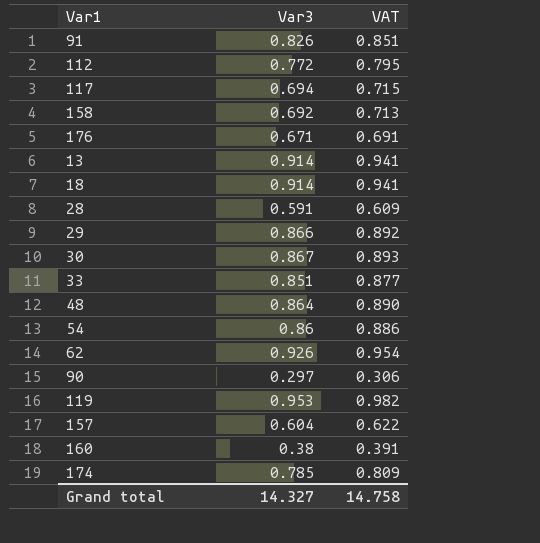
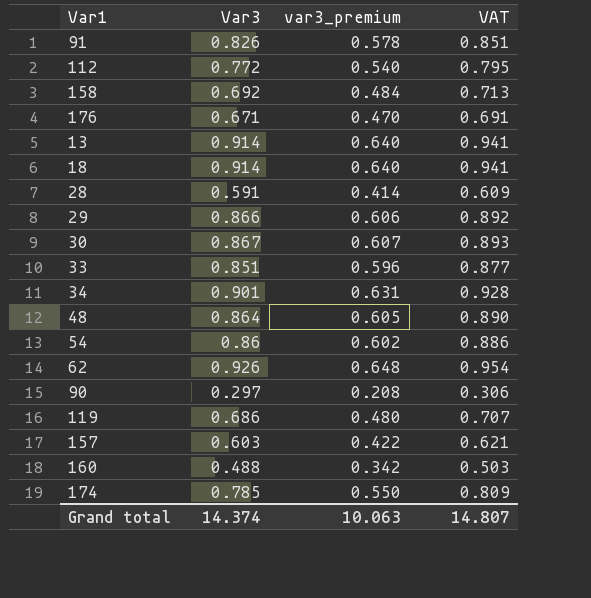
column var3_premium | formula: none -> [Var3] * 0.7
row 117: 0.694 | 0.715 -> none
row 34: none -> 0.901 | 0.631 | 0.928
119 | Var3: 0.953 -> 0.686
119 | VAT: 0.982 -> 0.707
157 | Var3: 0.604 -> 0.603
157 | VAT: 0.622 -> 0.621
160 | Var3: 0.38 -> 0.488
160 | VAT: 0.391 -> 0.503
Grand total | Var3: 14.327 -> 14.374
Grand total | VAT: 14.758 -> 14.807

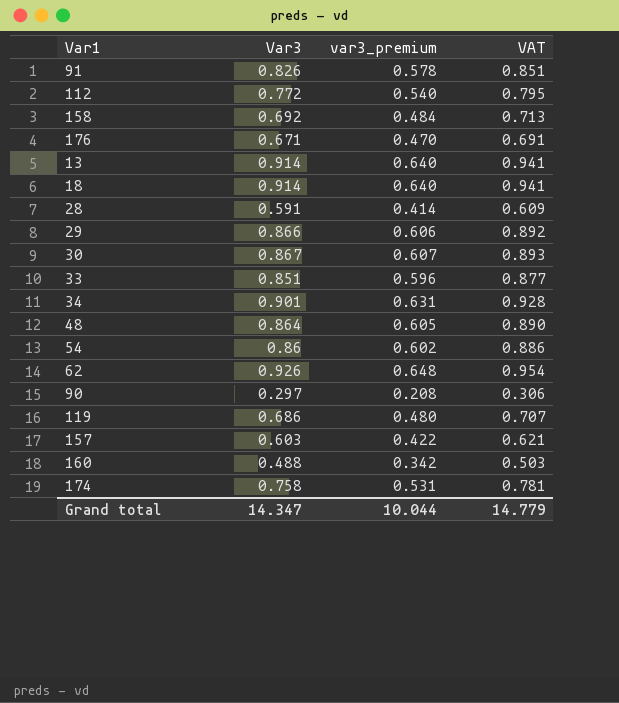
174 | Var3: 0.785 -> 0.758
174 | var3_premium: 0.550 -> 0.531
174 | VAT: 0.809 -> 0.781
Grand total | Var3: 14.374 -> 14.347
Grand total | var3_premium: 10.063 -> 10.044
Grand total | VAT: 14.807 -> 14.779

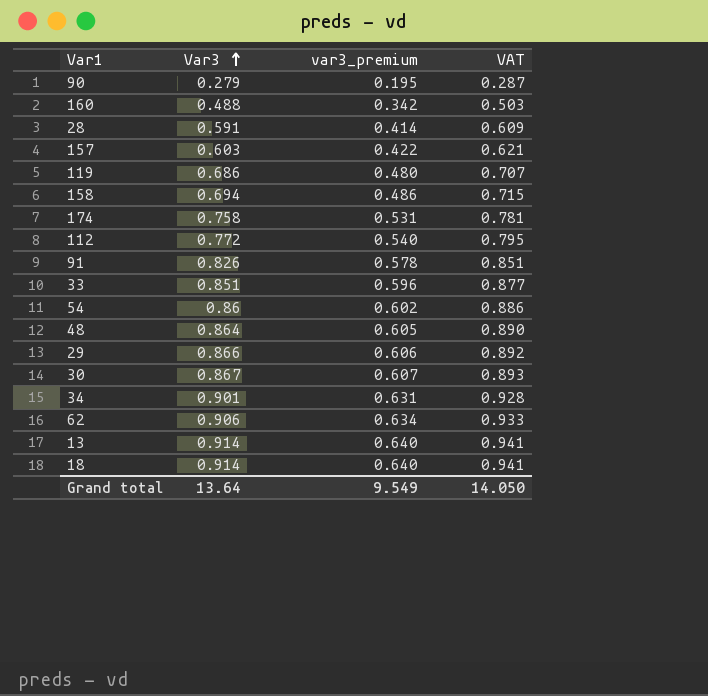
row order: none -> Var3 ascending
row 176: 0.671 | 0.470 | 0.691 -> none
90 | Var3: 0.297 -> 0.279
90 | var3_premium: 0.208 -> 0.195
90 | VAT: 0.306 -> 0.287
158 | Var3: 0.692 -> 0.694
158 | var3_premium: 0.484 -> 0.486
158 | VAT: 0.713 -> 0.715
62 | Var3: 0.926 -> 0.906
62 | var3_premium: 0.648 -> 0.634
62 | VAT: 0.954 -> 0.933
Grand total | Var3: 14.347 -> 13.64
Grand total | var3_premium: 10.044 -> 9.549
Grand total | VAT: 14.779 -> 14.050

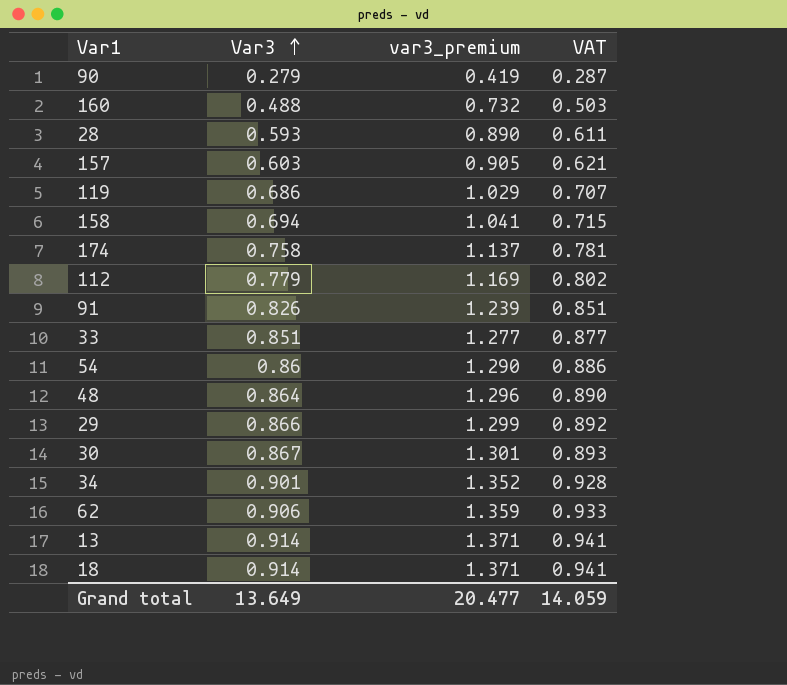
column var3_premium | formula: [Var3] * 0.7 -> [Var3] * 1.5
28 | Var3: 0.591 -> 0.593
28 | VAT: 0.609 -> 0.611
112 | Var3: 0.772 -> 0.779
112 | VAT: 0.795 -> 0.802
Grand total | Var3: 13.64 -> 13.649
Grand total | var3_premium: 9.549 -> 20.477
Grand total | VAT: 14.050 -> 14.059

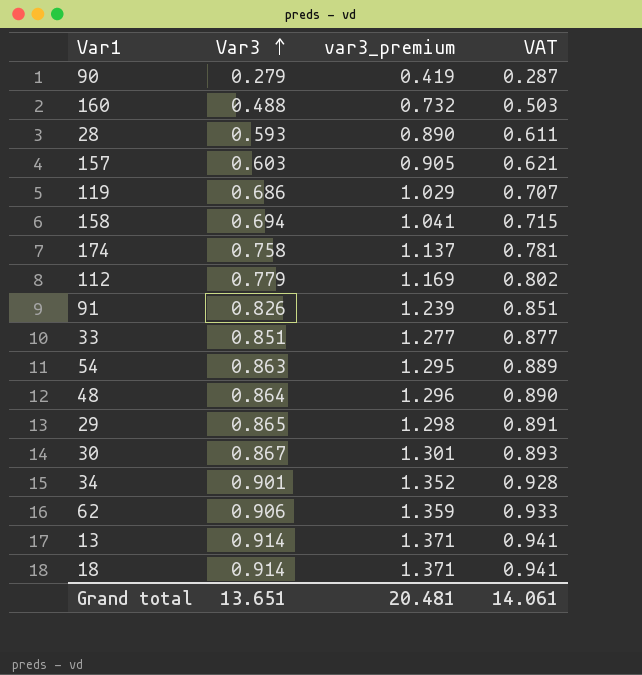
54 | Var3: 0.86 -> 0.863
54 | var3_premium: 1.290 -> 1.295
54 | VAT: 0.886 -> 0.889
29 | Var3: 0.866 -> 0.865
29 | var3_premium: 1.299 -> 1.298
29 | VAT: 0.892 -> 0.891
Grand total | Var3: 13.649 -> 13.651
Grand total | var3_premium: 20.477 -> 20.481
Grand total | VAT: 14.059 -> 14.061

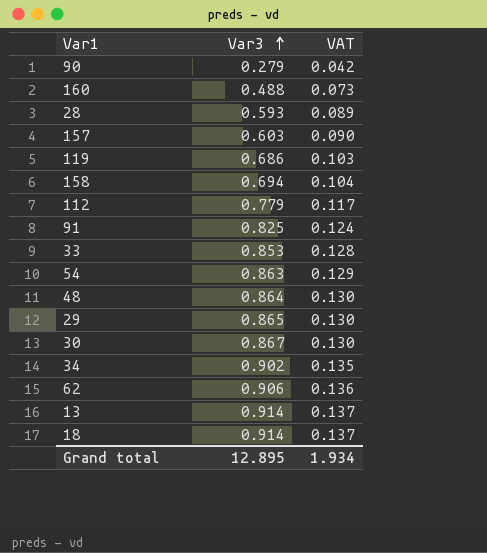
column var3_premium | formula: [Var3] * 1.5 -> none
column VAT | formula: [Var3] * 1.03 -> [Var3] * 0.15
row 174: 0.758 | 1.137 | 0.781 -> none
91 | Var3: 0.826 -> 0.825
33 | Var3: 0.851 -> 0.853
34 | Var3: 0.901 -> 0.902
Grand total | Var3: 13.651 -> 12.895
Grand total | VAT: 14.061 -> 1.934

